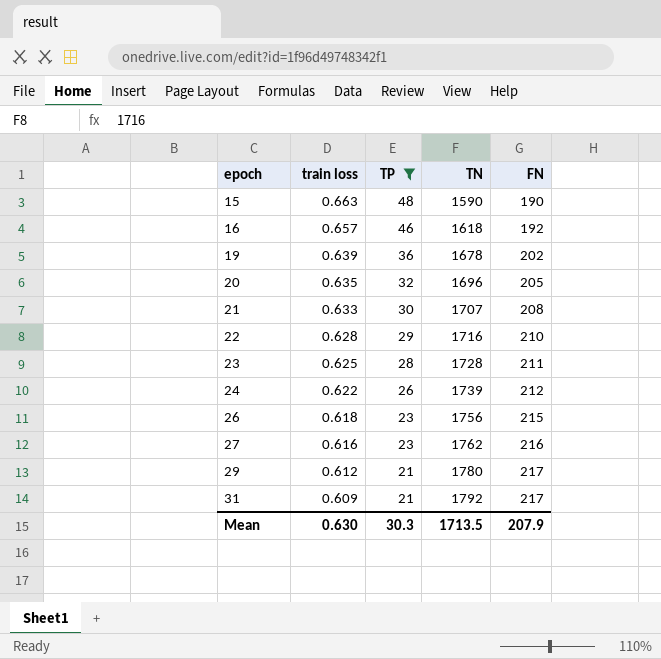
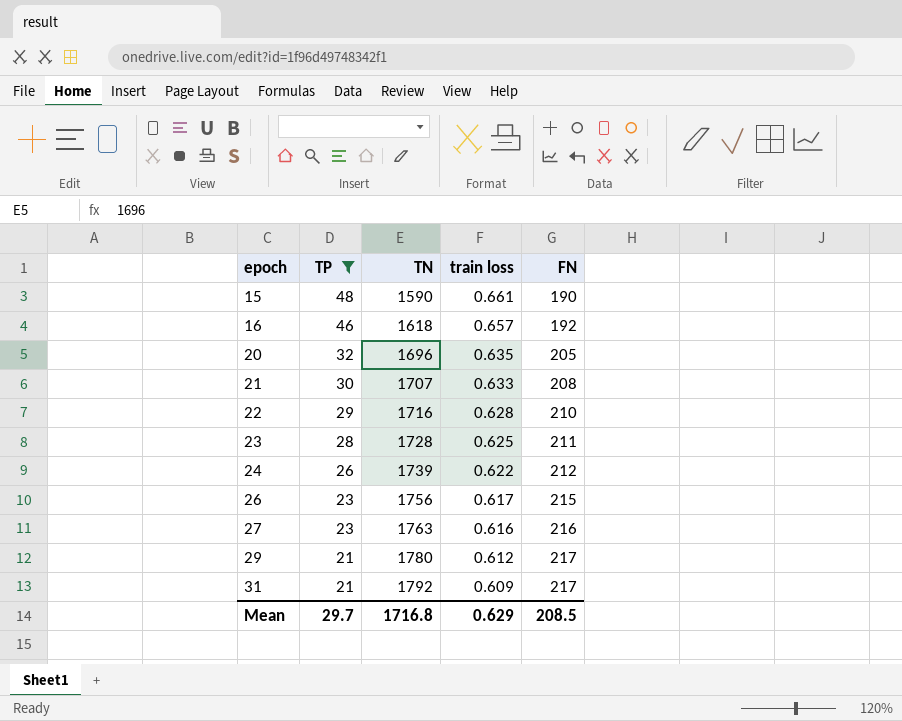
column train loss | position: 2 -> 4
row 19: 0.639 | 36 | 1678 | 202 -> none
15 | train loss: 0.663 -> 0.661
26 | train loss: 0.618 -> 0.617
27 | TN: 1762 -> 1763
Mean | TP: 30.3 -> 29.7
Mean | TN: 1713.5 -> 1716.8
Mean | train loss: 0.630 -> 0.629
Mean | FN: 207.9 -> 208.5

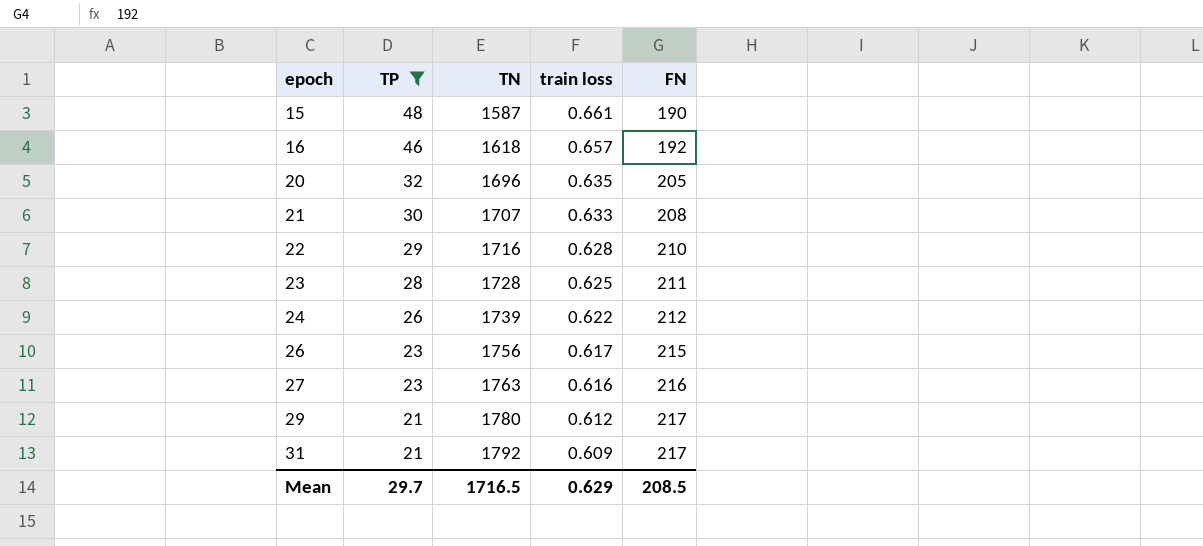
15 | TN: 1590 -> 1587
Mean | TN: 1716.8 -> 1716.5

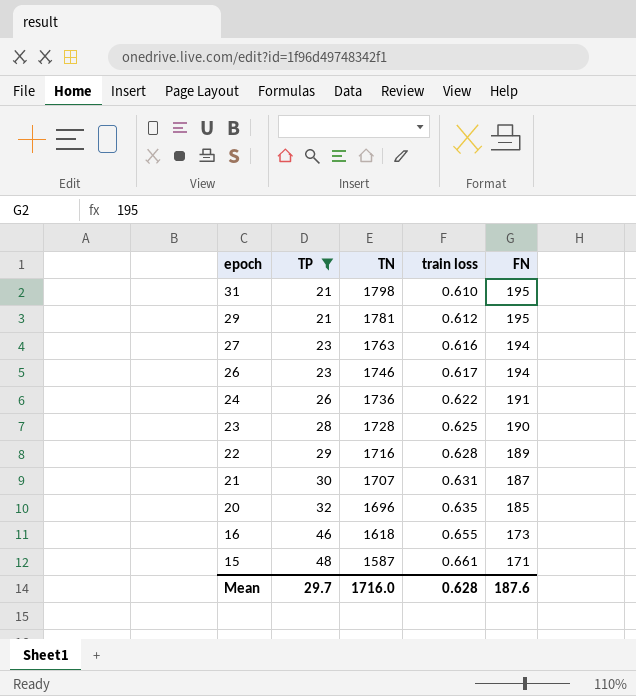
row order: epoch ascending -> epoch descending
31 | TN: 1792 -> 1798
31 | train loss: 0.609 -> 0.610
31 | FN: 217 -> 195
29 | TN: 1780 -> 1781
29 | FN: 217 -> 195
27 | FN: 216 -> 194
26 | TN: 1756 -> 1746
26 | FN: 215 -> 194
24 | TN: 1739 -> 1736
24 | FN: 212 -> 191
23 | FN: 211 -> 190
22 | FN: 210 -> 189
21 | train loss: 0.633 -> 0.631
21 | FN: 208 -> 187
20 | FN: 205 -> 185
16 | train loss: 0.657 -> 0.655
16 | FN: 192 -> 173
15 | FN: 190 -> 171
Mean | TN: 1716.5 -> 1716.0
Mean | train loss: 0.629 -> 0.628
Mean | FN: 208.5 -> 187.6

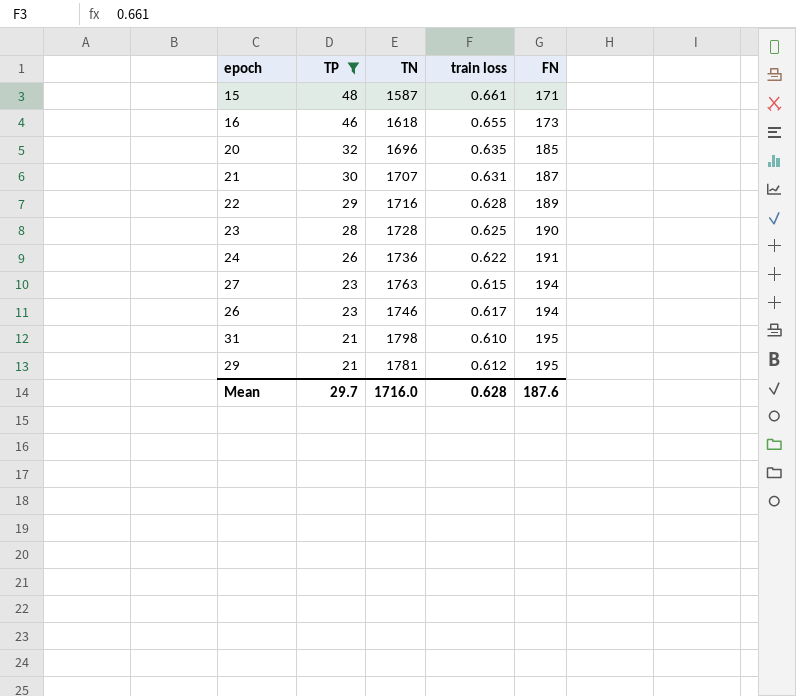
row order: epoch descending -> TP descending
27 | train loss: 0.616 -> 0.615

